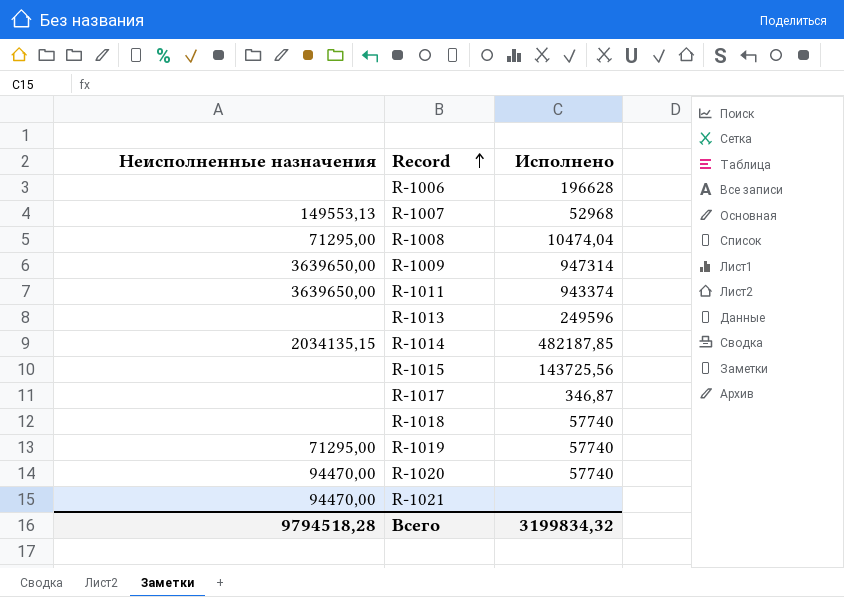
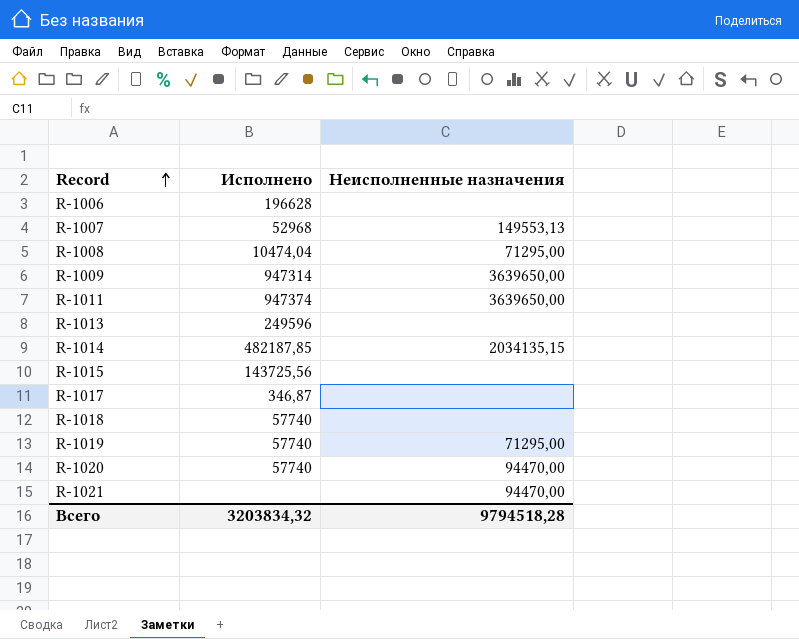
column Неисполненные назначения | position: 1 -> 3
R-1011 | Исполнено: 943374 -> 947374
Всего | Исполнено: 3199834,32 -> 3203834,32

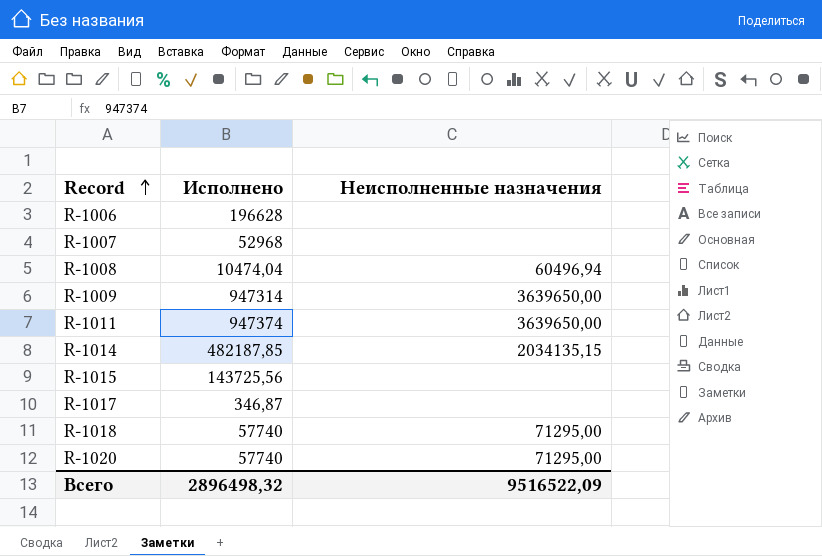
row R-1013: 249596 | none -> none
row R-1019: 57740 | 71295,00 -> none
row R-1021: none | 94470,00 -> none
R-1007 | Неисполненные назначения: 149553,13 -> none
R-1008 | Неисполненные назначения: 71295,00 -> 60496,94
R-1018 | Неисполненные назначения: none -> 71295,00
R-1020 | Неисполненные назначения: 94470,00 -> 71295,00
Всего | Исполнено: 3203834,32 -> 2896498,32
Всего | Неисполненные назначения: 9794518,28 -> 9516522,09

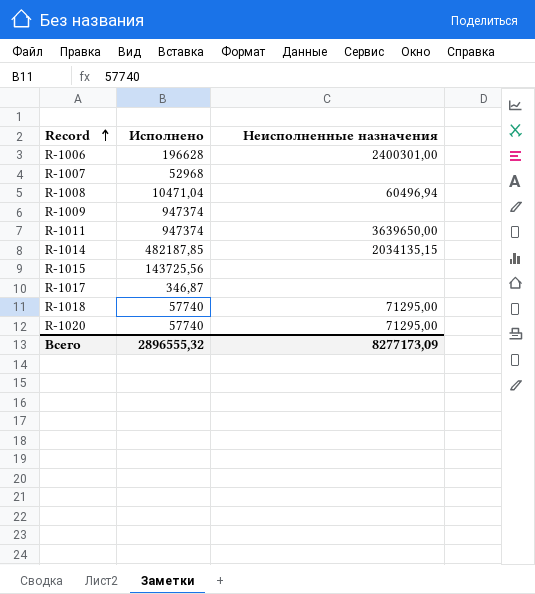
R-1006 | Неисполненные назначения: none -> 2400301,00
R-1008 | Исполнено: 10474,04 -> 10471,04
R-1009 | Исполнено: 947314 -> 947374
R-1009 | Неисполненные назначения: 3639650,00 -> none
Всего | Исполнено: 2896498,32 -> 2896555,32
Всего | Неисполненные назначения: 9516522,09 -> 8277173,09

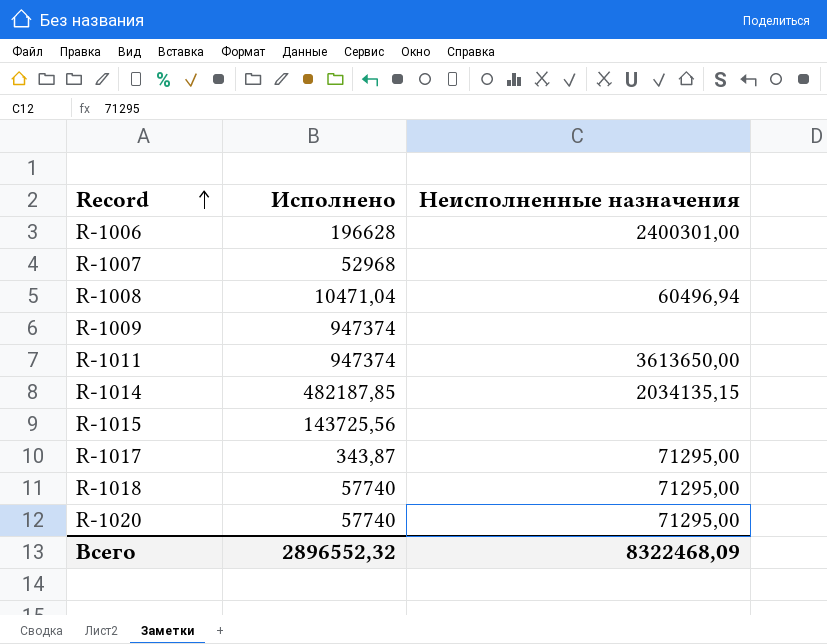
R-1011 | Неисполненные назначения: 3639650,00 -> 3613650,00
R-1017 | Исполнено: 346,87 -> 343,87
R-1017 | Неисполненные назначения: none -> 71295,00
Всего | Исполнено: 2896555,32 -> 2896552,32
Всего | Неисполненные назначения: 8277173,09 -> 8322468,09

